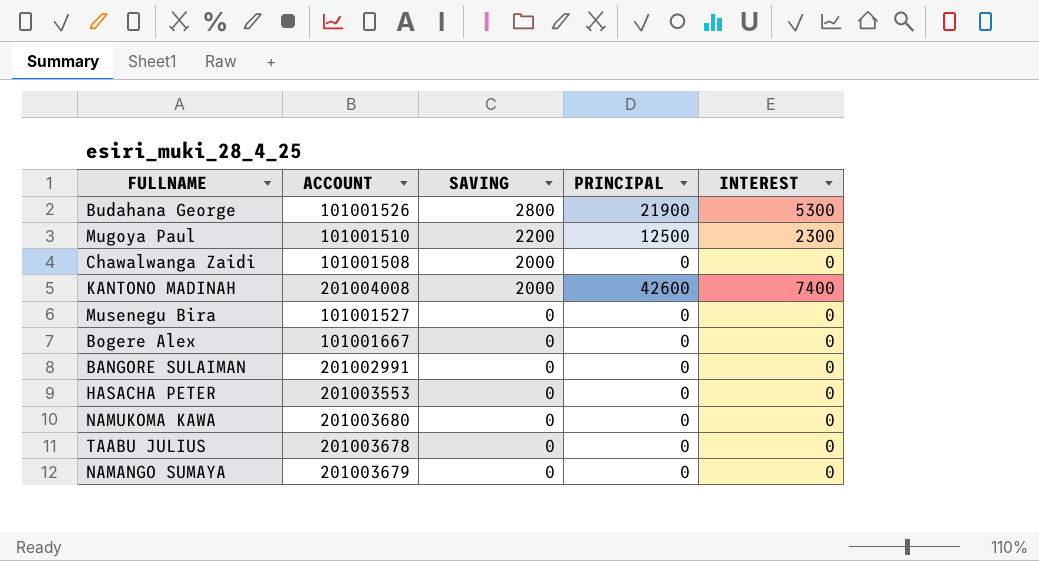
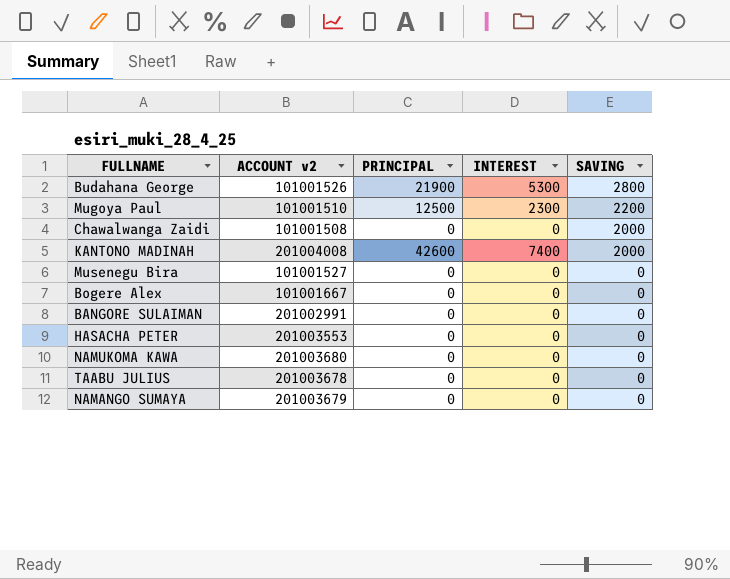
column name: ACCOUNT -> ACCOUNT v2
column SAVING | position: 3 -> 5

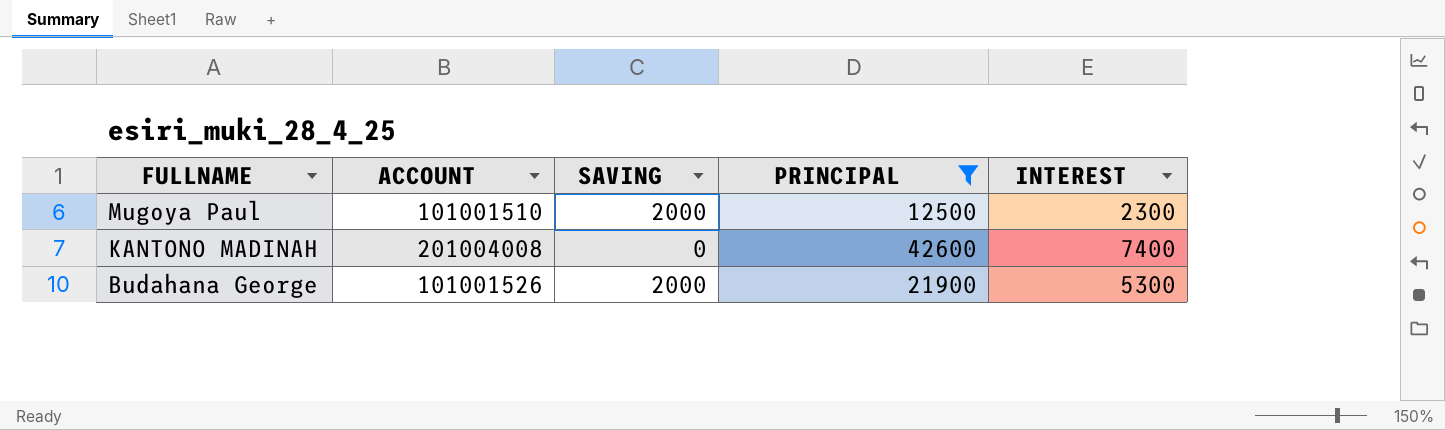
filter: none -> PRINCIPAL != 0
row order: SAVING descending -> FULLNAME descending
column name: ACCOUNT v2 -> ACCOUNT
column SAVING | position: 5 -> 3
Mugoya Paul | SAVING: 2200 -> 2000
KANTONO MADINAH | SAVING: 2000 -> 0
Budahana George | SAVING: 2800 -> 2000

